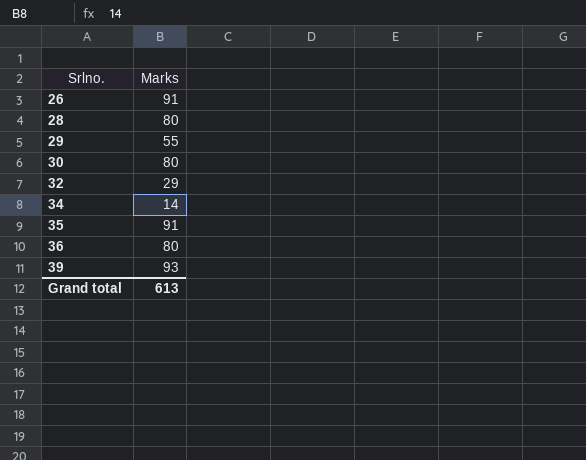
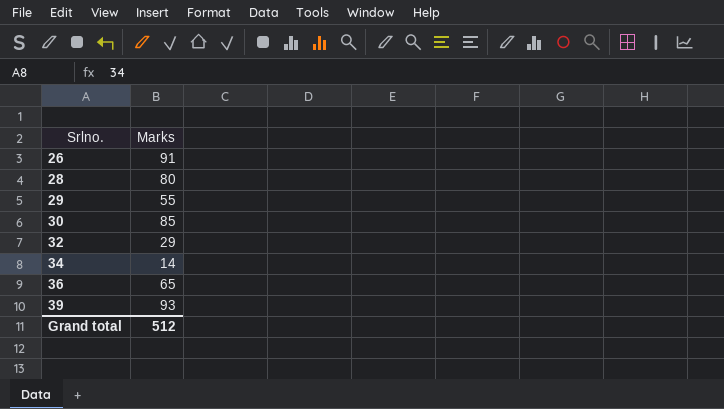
row 35: 91 -> none
30 | Marks: 80 -> 85
36 | Marks: 80 -> 65
Grand total | Marks: 613 -> 512

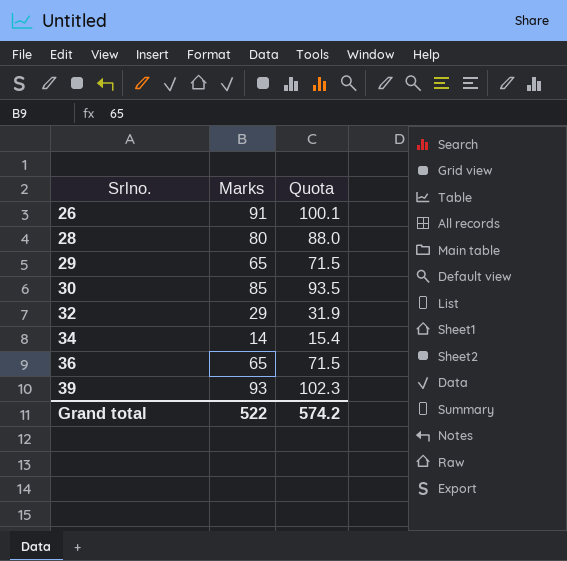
column Quota | formula: none -> [Marks] * 1.1
29 | Marks: 55 -> 65
Grand total | Marks: 512 -> 522

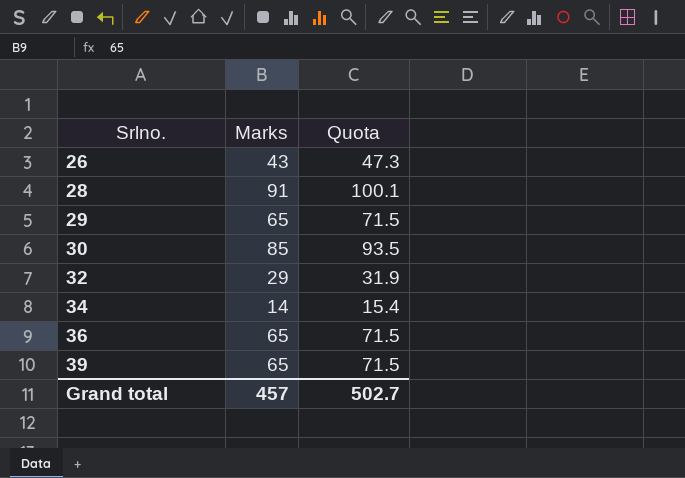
26 | Marks: 91 -> 43
26 | Quota: 100.1 -> 47.3
28 | Marks: 80 -> 91
28 | Quota: 88.0 -> 100.1
39 | Marks: 93 -> 65
39 | Quota: 102.3 -> 71.5
Grand total | Marks: 522 -> 457
Grand total | Quota: 574.2 -> 502.7

